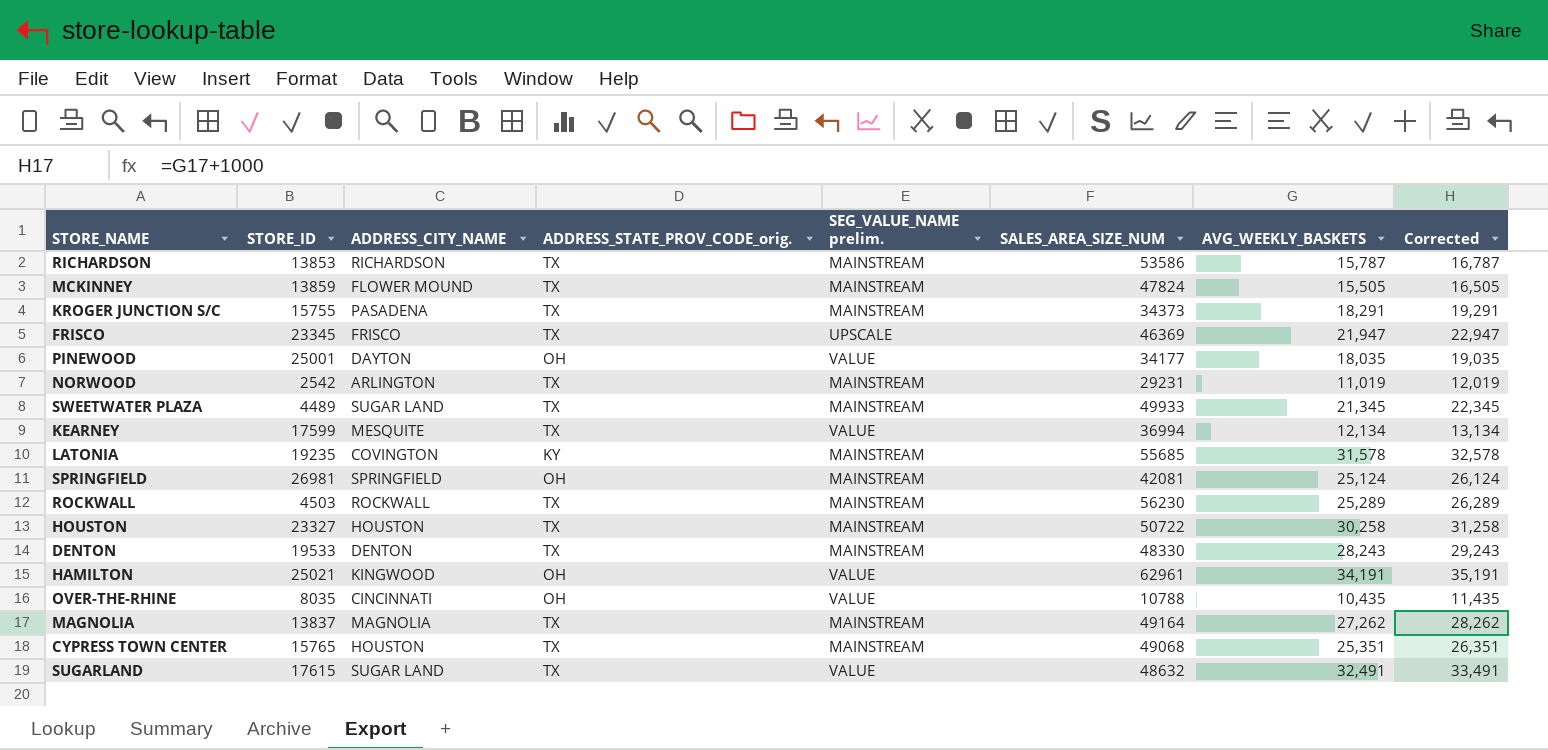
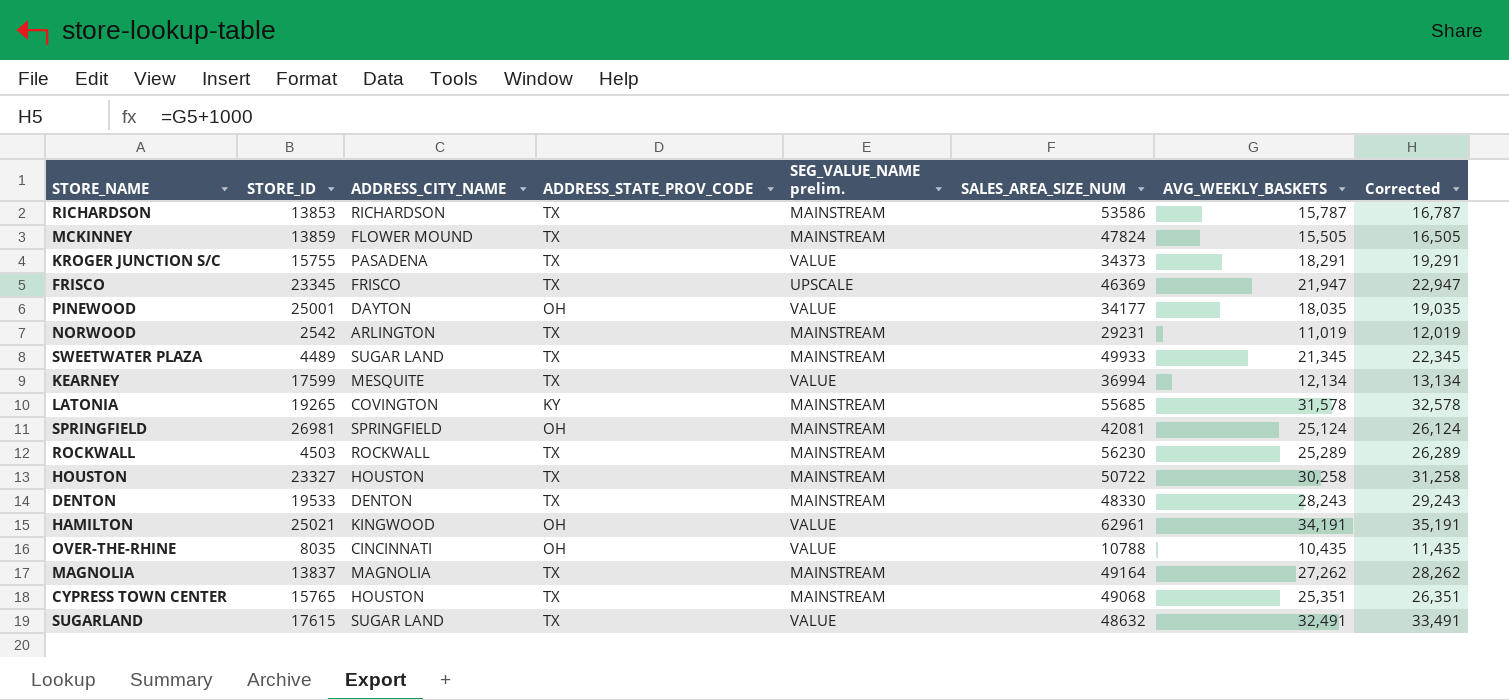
column name: ADDRESS_STATE_PROV_CODE_orig. -> ADDRESS_STATE_PROV_CODE
KROGER JUNCTION S/C | SEG_VALUE_NAME prelim.: MAINSTREAM -> VALUE
LATONIA | STORE_ID: 19235 -> 19265

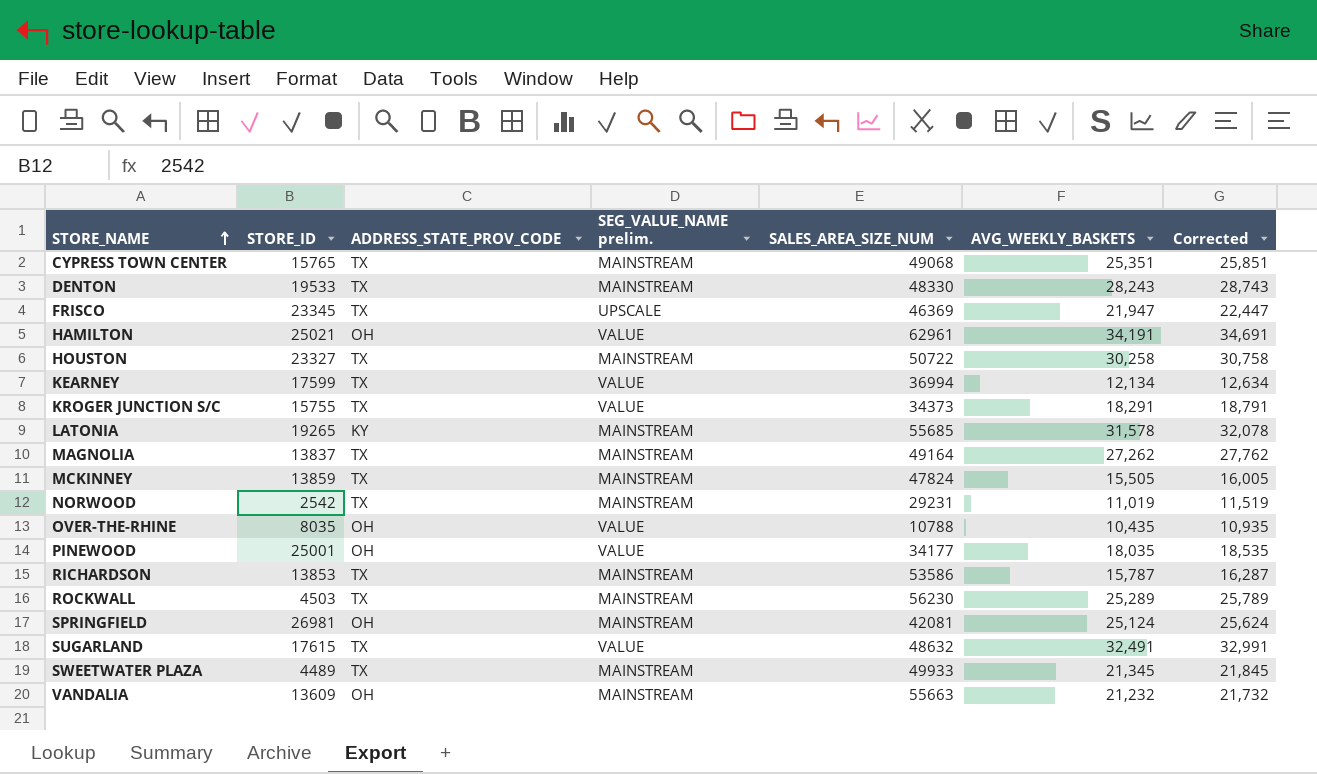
row order: none -> STORE_NAME ascending
column ADDRESS_CITY_NAME | position: 3 -> none
column Corrected | formula: [AVG_WEEKLY_BASKETS] + 1000 -> [AVG_WEEKLY_BASKETS] + 500
row VANDALIA: none -> 13609 | OH | MAINSTREAM | 55663 | 21,232 | 21,732

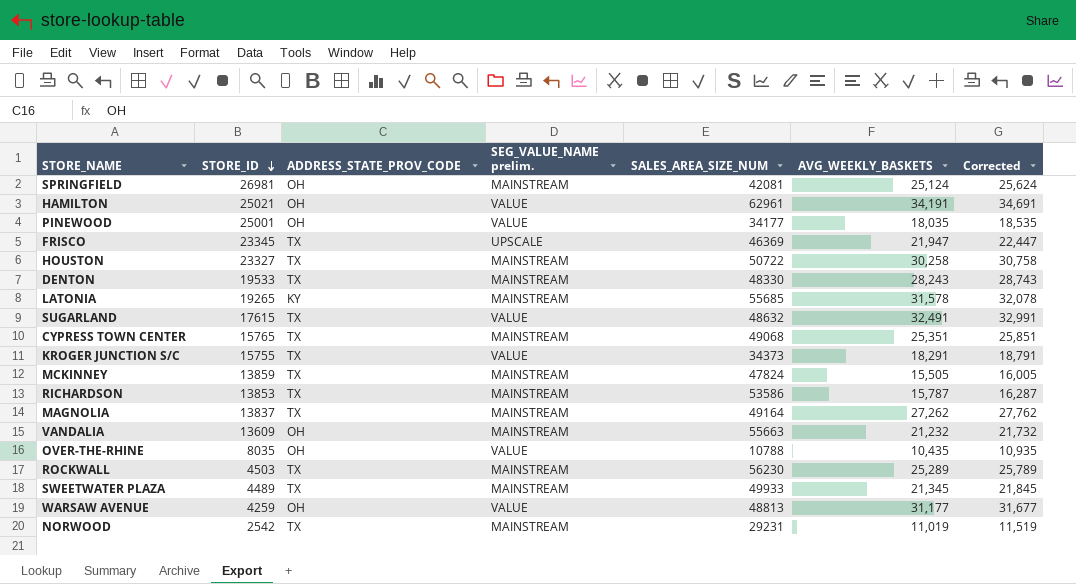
row order: STORE_NAME ascending -> STORE_ID descending
row KEARNEY: 17599 | TX | VALUE | 36994 | 12,134 | 12,634 -> none
row WARSAW AVENUE: none -> 4259 | OH | VALUE | 48813 | 31,177 | 31,677

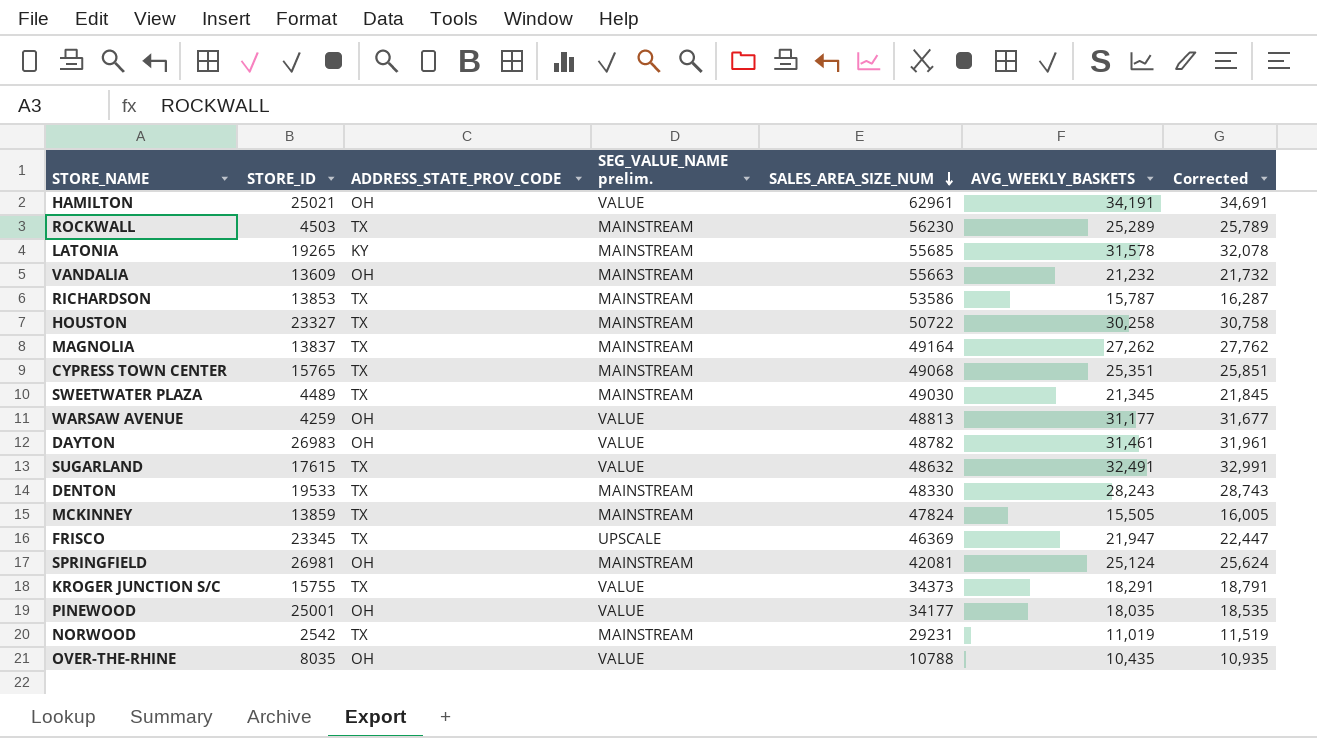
row order: STORE_ID descending -> SALES_AREA_SIZE_NUM descending
SWEETWATER PLAZA | SALES_AREA_SIZE_NUM: 49933 -> 49030
row DAYTON: none -> 26983 | OH | VALUE | 48782 | 31,461 | 31,961

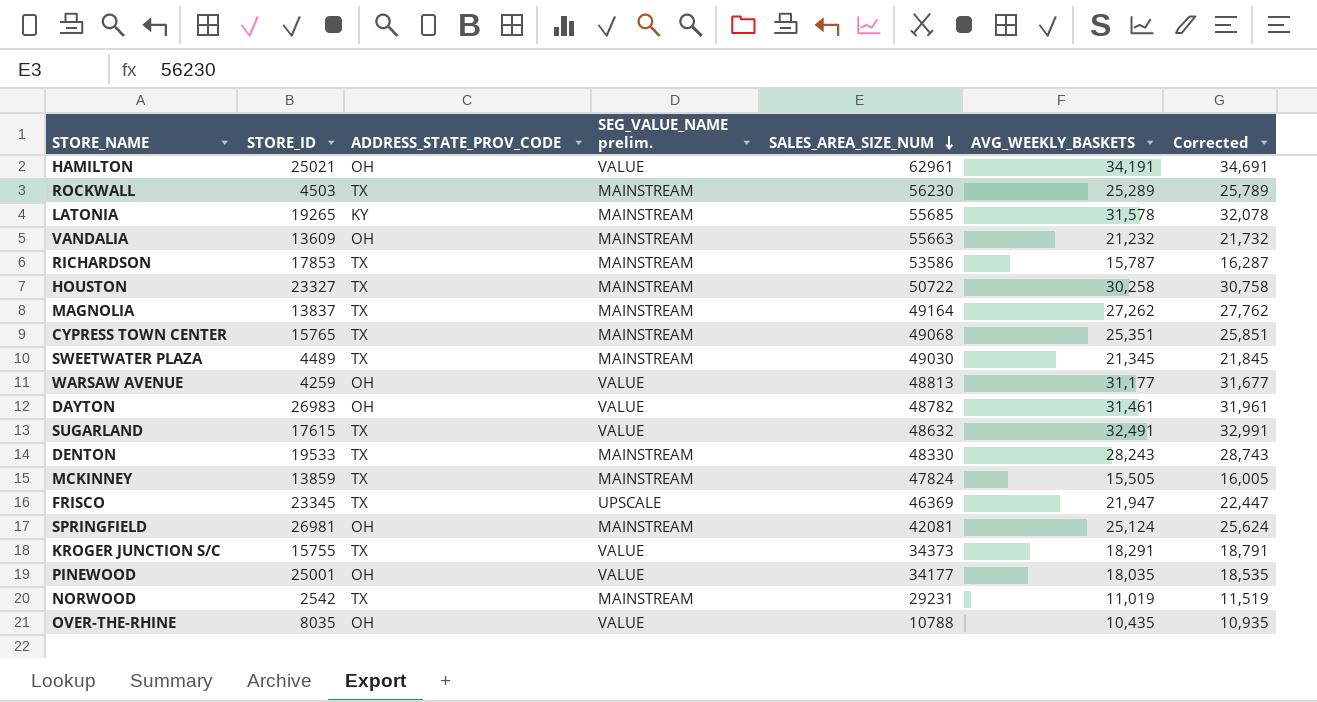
RICHARDSON | STORE_ID: 13853 -> 17853

